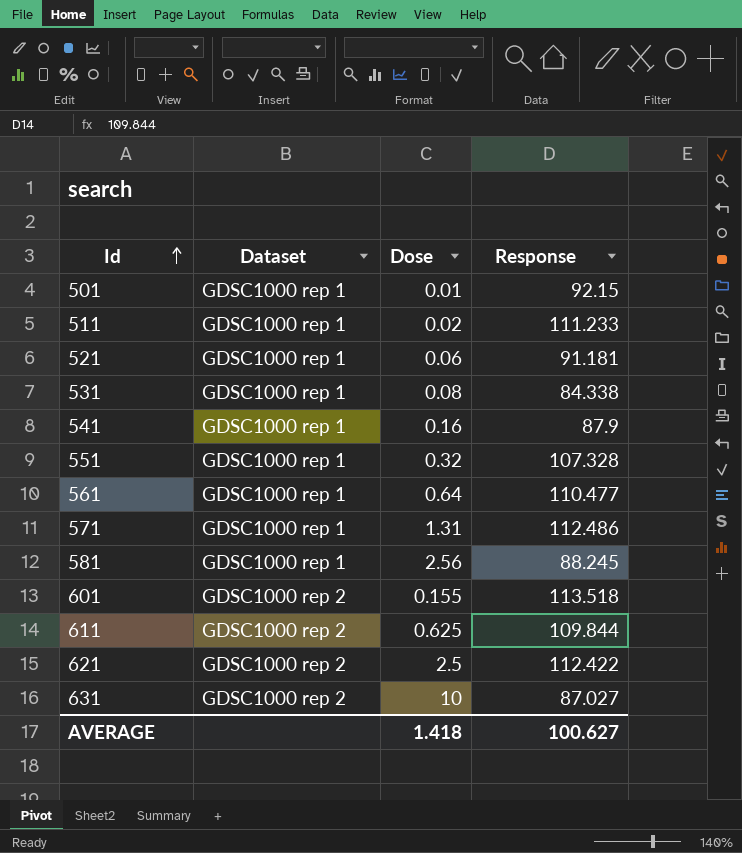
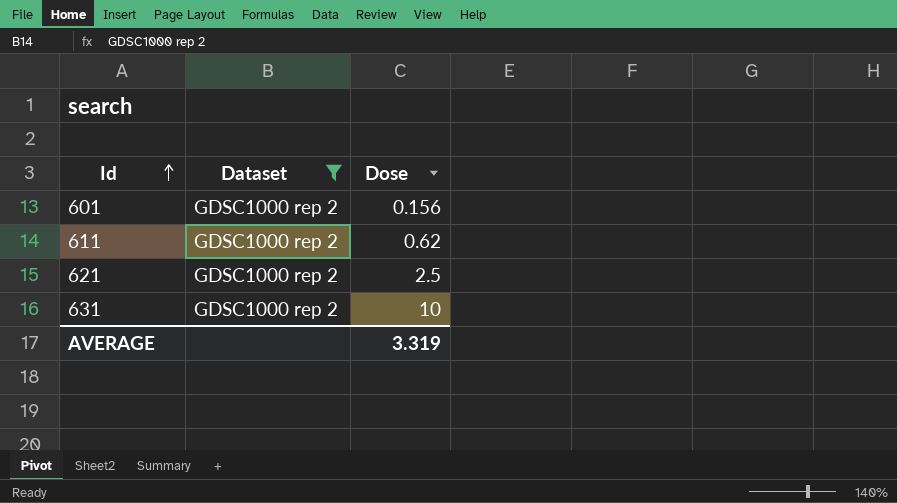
filter: none -> Dataset = GDSC1000 rep 2
column Response | position: 4 -> none
601 | Dose: 0.155 -> 0.156
611 | Dose: 0.625 -> 0.62
AVERAGE | Dose: 1.418 -> 3.319

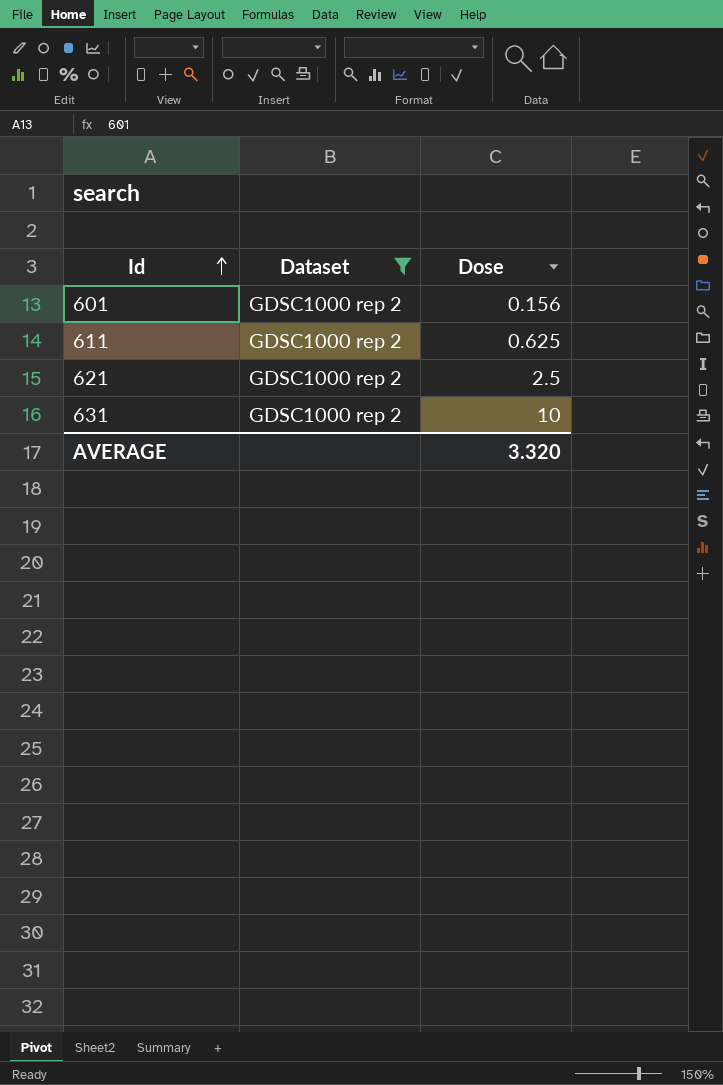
611 | Dose: 0.62 -> 0.625
AVERAGE | Dose: 3.319 -> 3.320

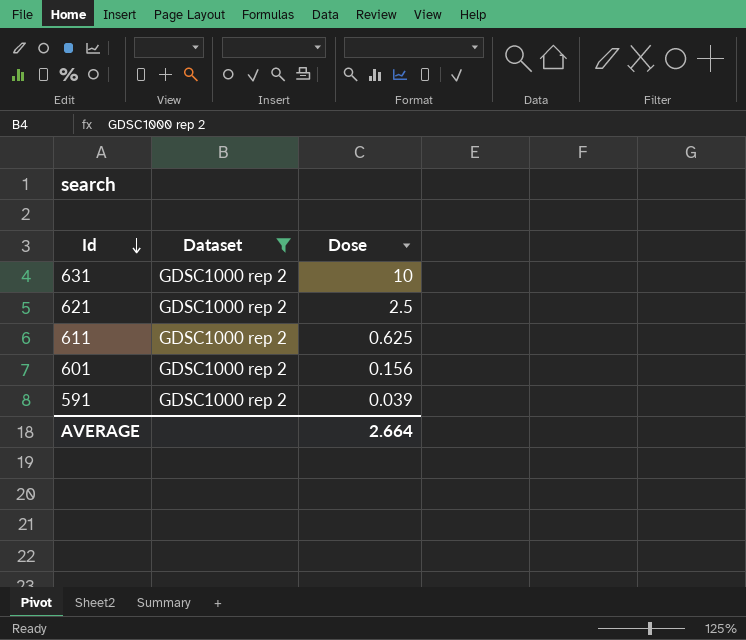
row order: Id ascending -> Id descending
row 591: none -> GDSC1000 rep 2 | 0.039
AVERAGE | Dose: 3.320 -> 2.664

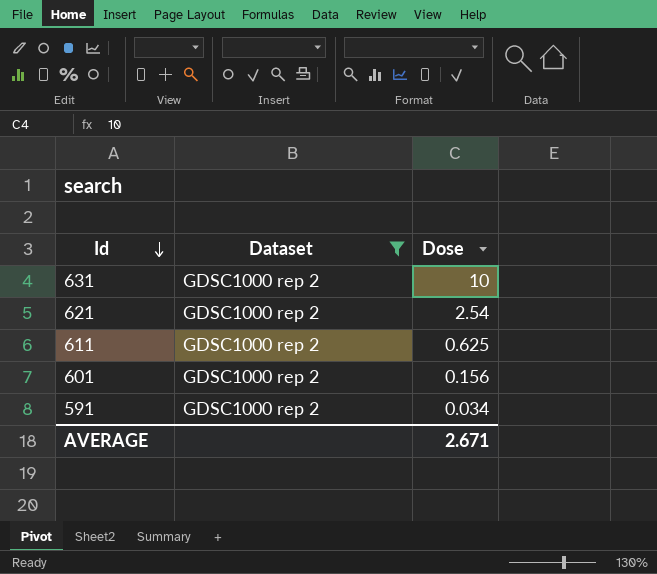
621 | Dose: 2.5 -> 2.54
591 | Dose: 0.039 -> 0.034
AVERAGE | Dose: 2.664 -> 2.671

